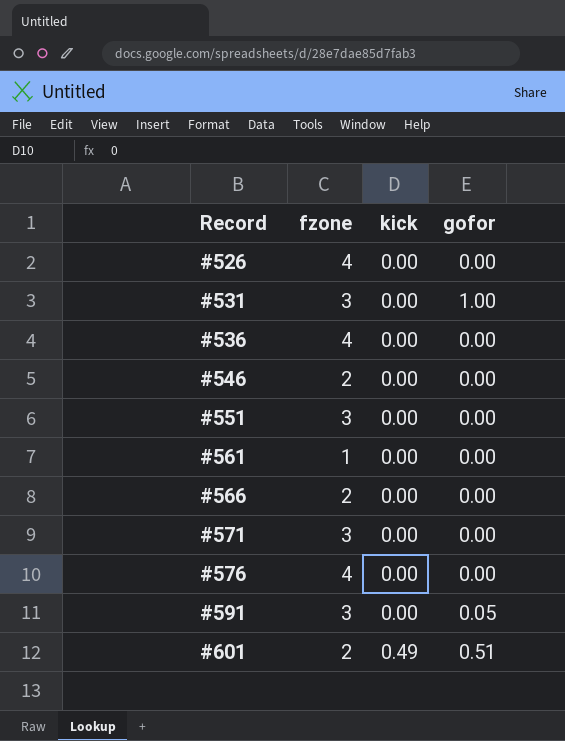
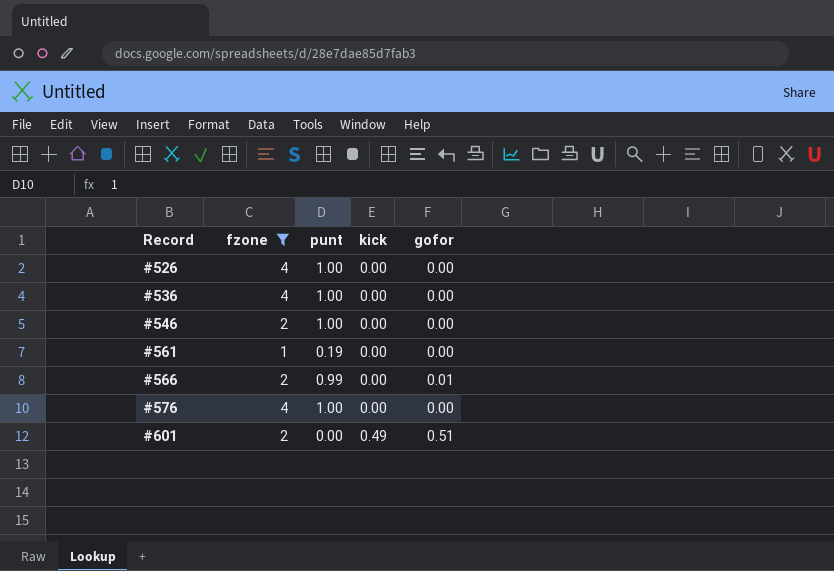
filter: none -> fzone != 3
column punt | position: none -> 3
#566 | gofor: 0.00 -> 0.01

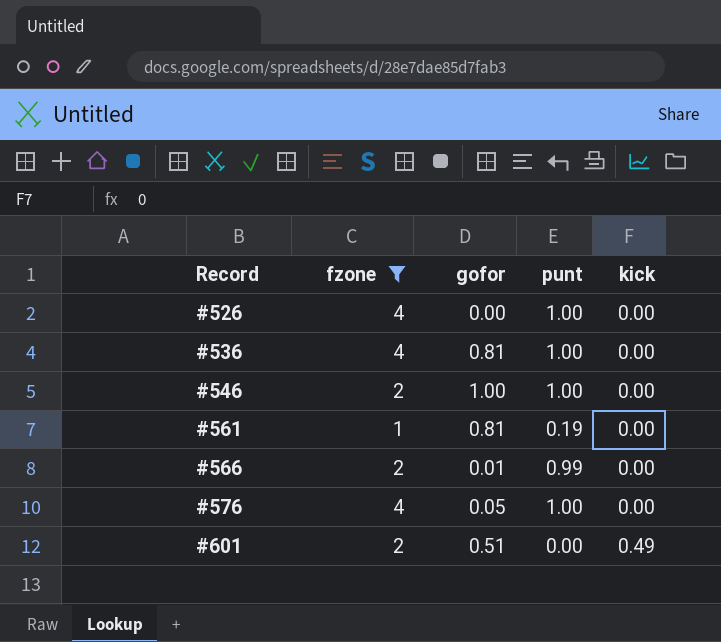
column gofor | position: 5 -> 3
#536 | gofor: 0.00 -> 0.81
#546 | gofor: 0.00 -> 1.00
#561 | gofor: 0.00 -> 0.81
#576 | gofor: 0.00 -> 0.05

